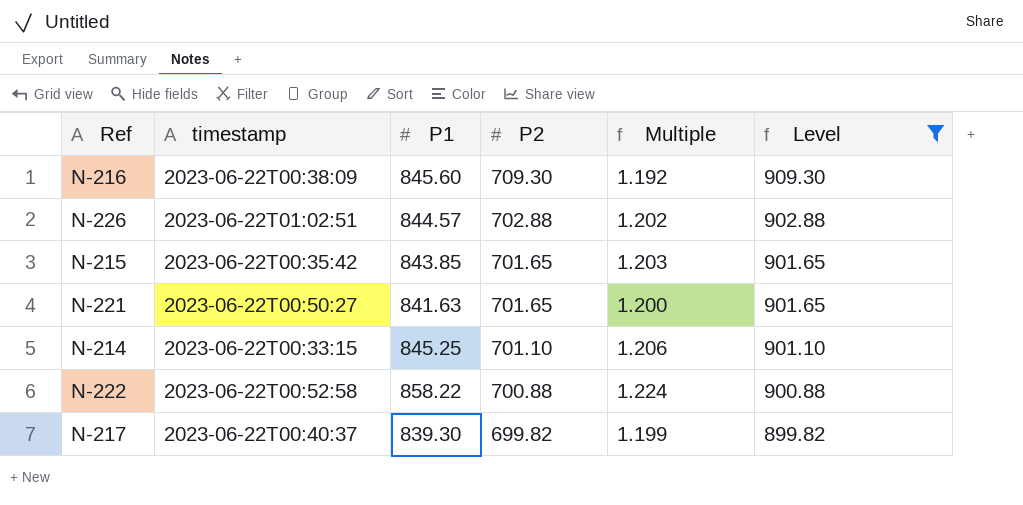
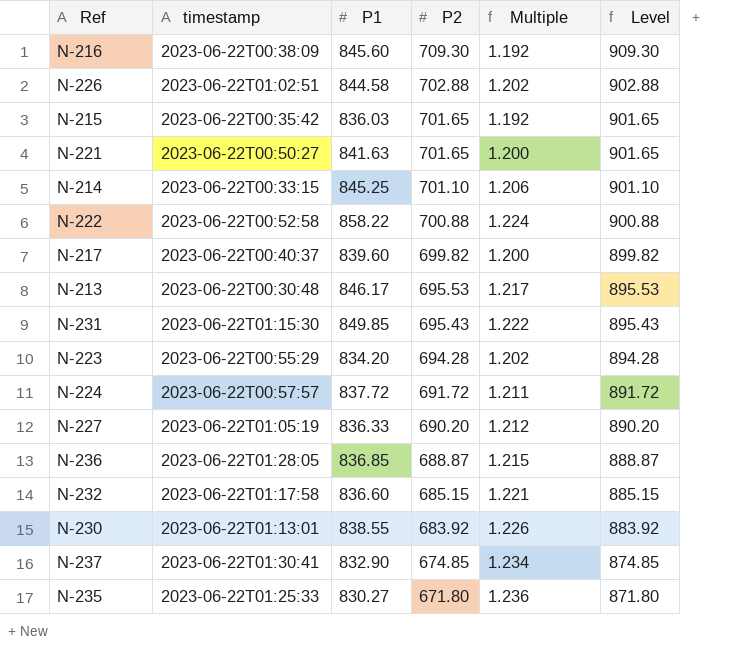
filter: Level >= 899.82 -> none
N-226 | P1: 844.57 -> 844.58
N-215 | P1: 843.85 -> 836.03
N-215 | Multiple: 1.203 -> 1.192
N-217 | P1: 839.30 -> 839.60
N-217 | Multiple: 1.199 -> 1.200

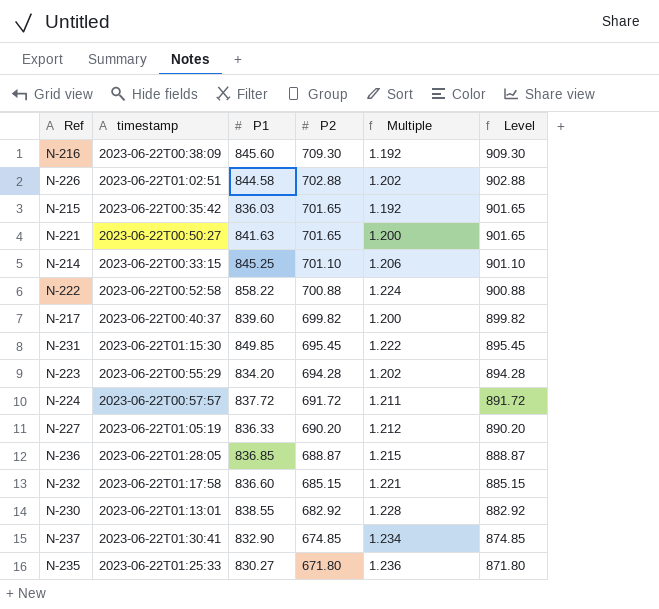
row N-213: 2023-06-22T00:30:48 | 846.17 | 695.53 | 1.217 | 895.53 -> none
N-231 | P2: 695.43 -> 695.45
N-231 | Level: 895.43 -> 895.45
N-230 | P2: 683.92 -> 682.92
N-230 | Multiple: 1.226 -> 1.228
N-230 | Level: 883.92 -> 882.92

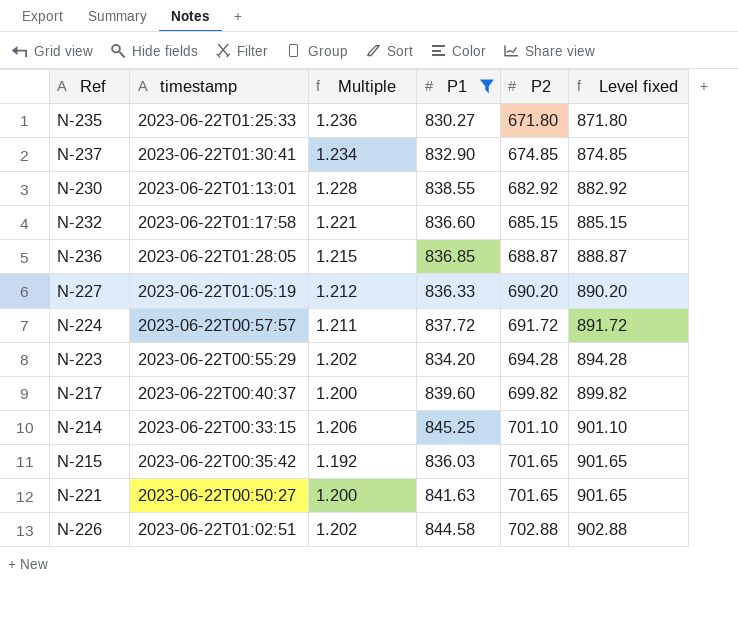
filter: none -> P1 <= 845.25
row order: P2 descending -> P2 ascending
column Multiple | position: 5 -> 3
column name: Level -> Level fixed

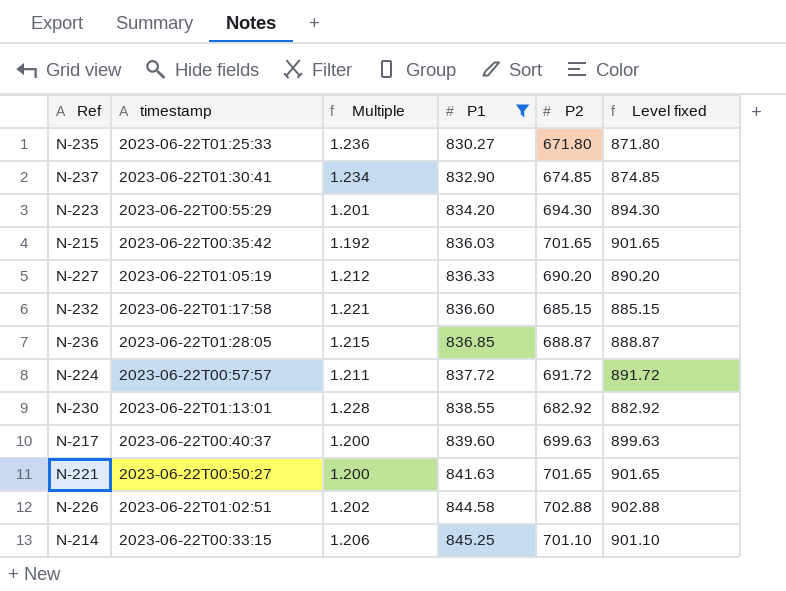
row order: P2 ascending -> P1 ascending
N-223 | Multiple: 1.202 -> 1.201
N-223 | P2: 694.28 -> 694.30
N-223 | Level fixed: 894.28 -> 894.30
N-217 | P2: 699.82 -> 699.63
N-217 | Level fixed: 899.82 -> 899.63

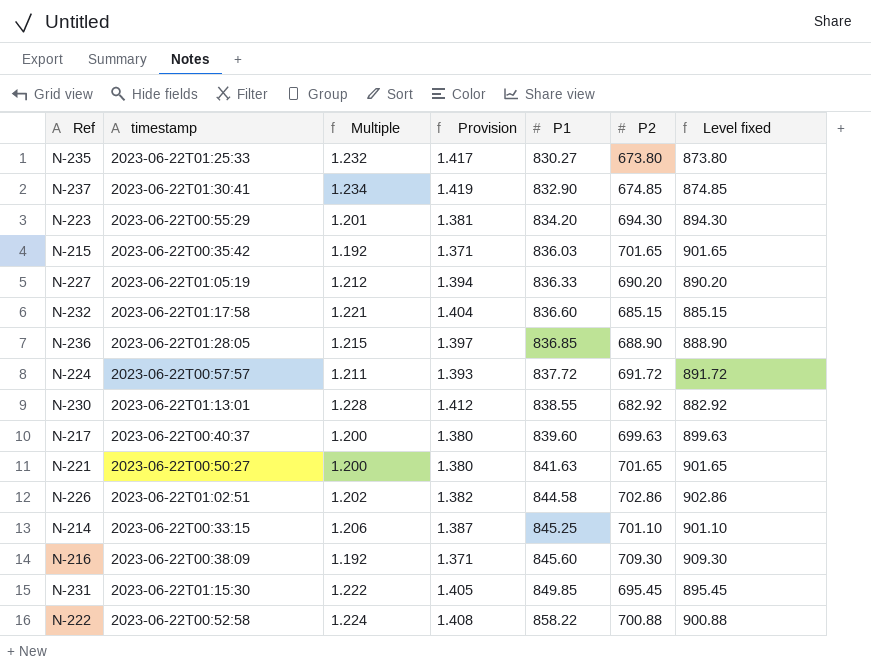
filter: P1 <= 845.25 -> none
column Provision | formula: none -> [Multiple] * 1.15
N-235 | Multiple: 1.236 -> 1.232
N-235 | P2: 671.80 -> 673.80
N-235 | Level fixed: 871.80 -> 873.80
N-236 | P2: 688.87 -> 688.90
N-236 | Level fixed: 888.87 -> 888.90
N-226 | P2: 702.88 -> 702.86
N-226 | Level fixed: 902.88 -> 902.86

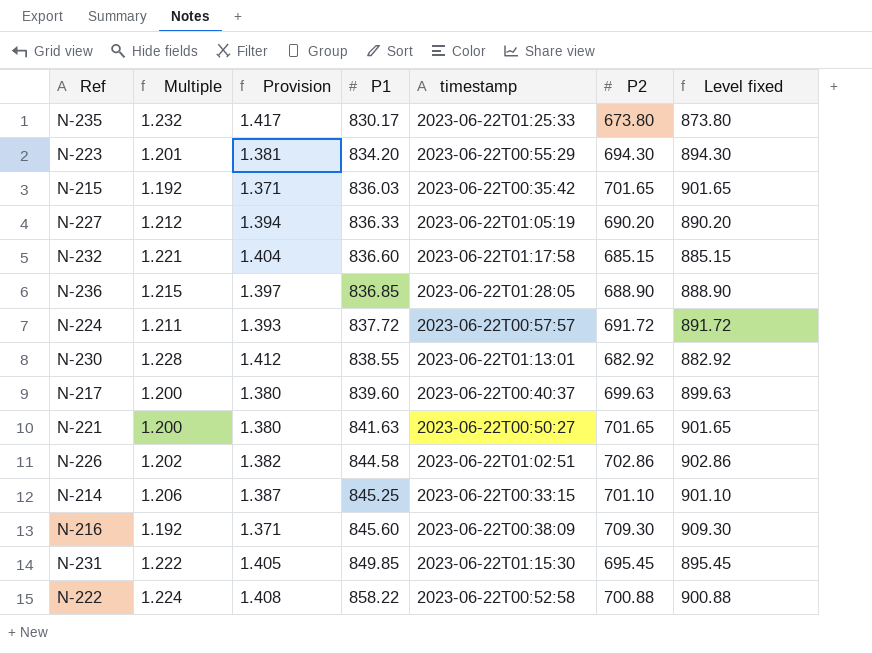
column timestamp | position: 2 -> 5
row N-237: 2023-06-22T01:30:41 | 1.234 | 1.419 | 832.90 | 674.85 | 874.85 -> none
N-235 | P1: 830.27 -> 830.17

